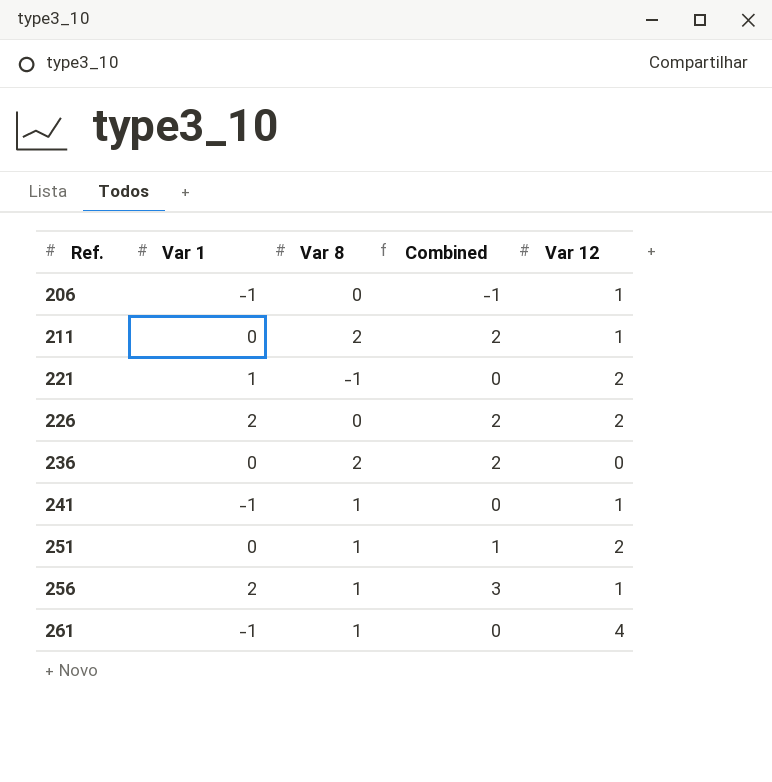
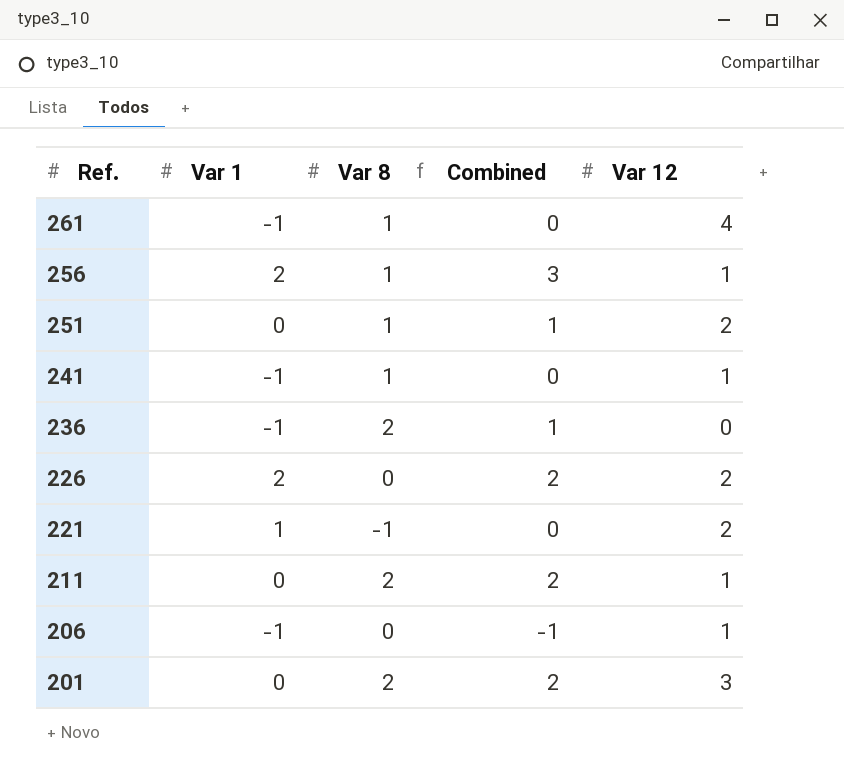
row order: Ref. ascending -> Ref. descending
236 | Var 1: 0 -> -1
236 | Combined: 2 -> 1
row 201: none -> 0 | 2 | 2 | 3

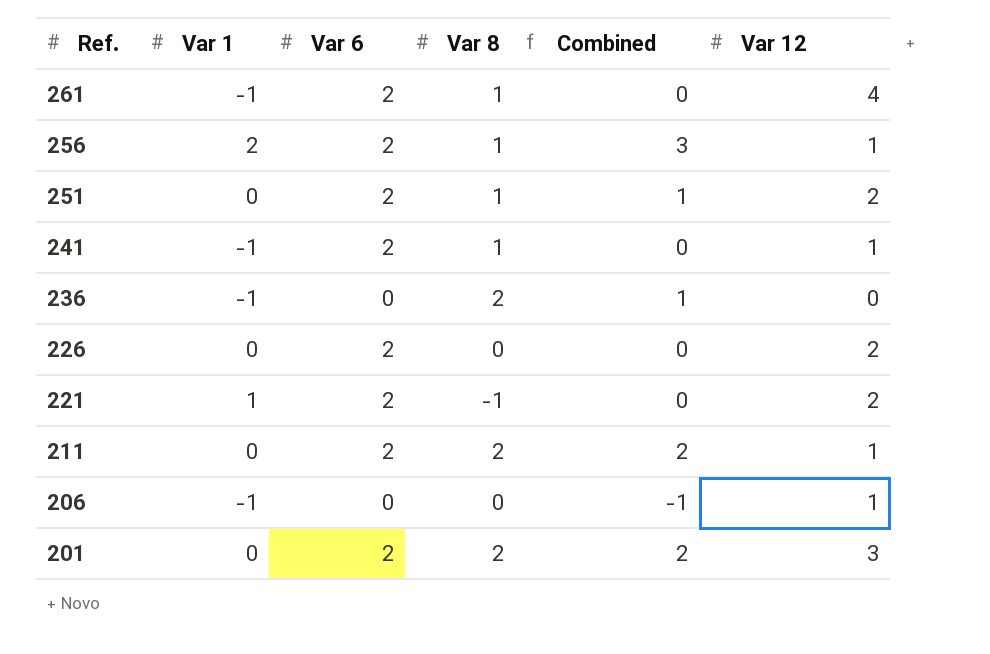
column Var 6 | position: none -> 3
226 | Var 1: 2 -> 0
226 | Combined: 2 -> 0

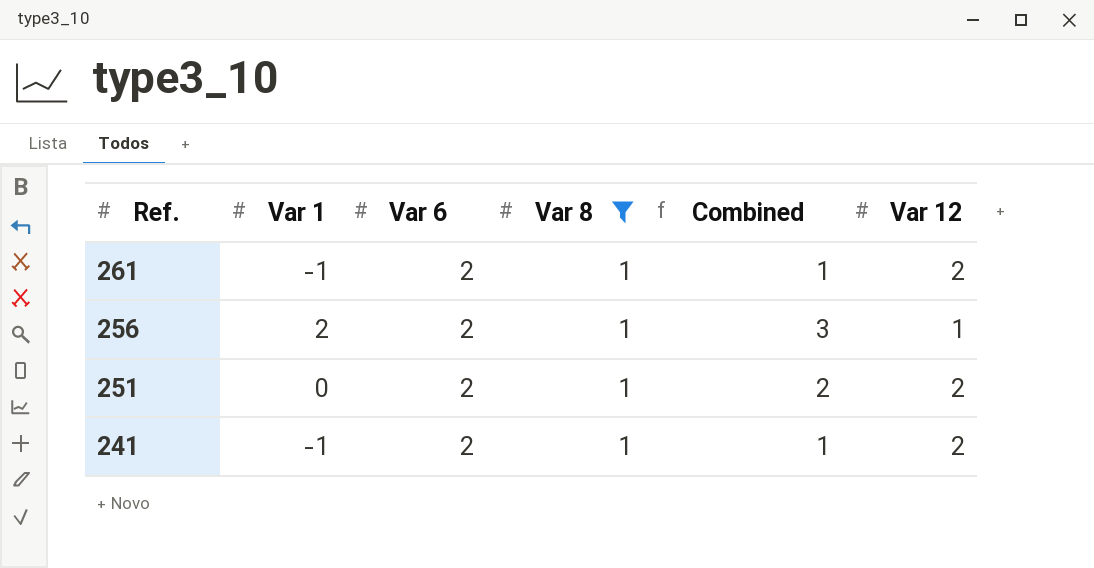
filter: none -> Var 8 = 1
column Combined | formula: [Var 1] + [Var 8] -> [Var 1] + [Var 12]
261 | Var 12: 4 -> 2
241 | Var 12: 1 -> 2

